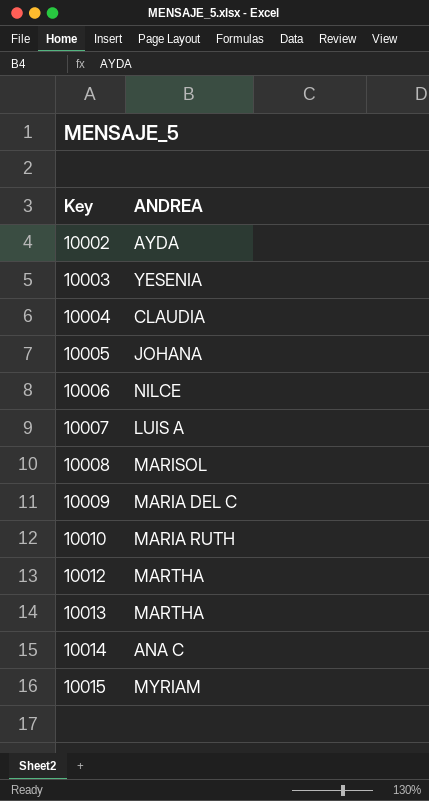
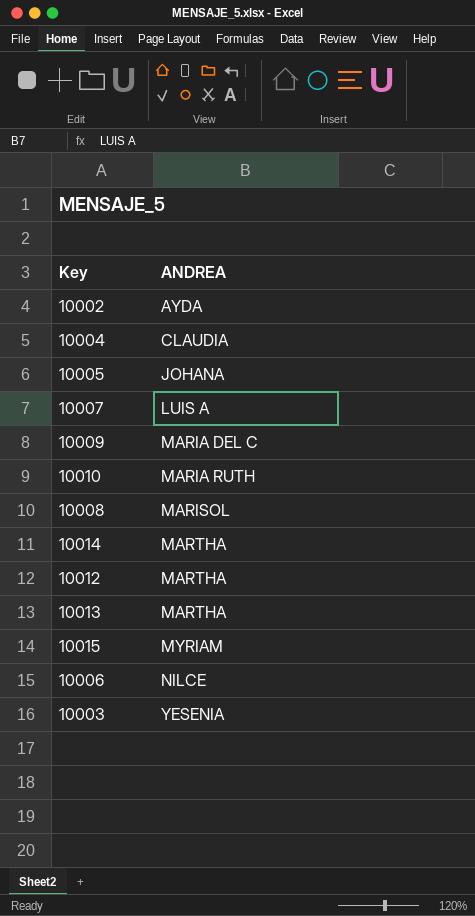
row order: Key ascending -> ANDREA ascending
10014 | ANDREA: ANA C -> MARTHA

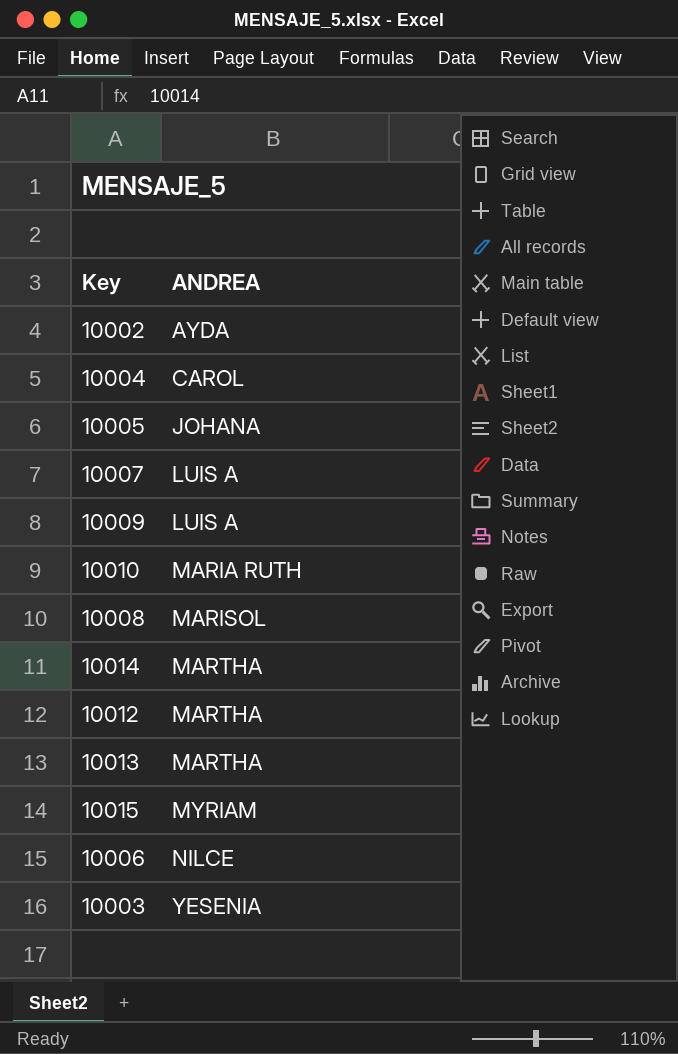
10004 | ANDREA: CLAUDIA -> CAROL
10009 | ANDREA: MARIA DEL C -> LUIS A

